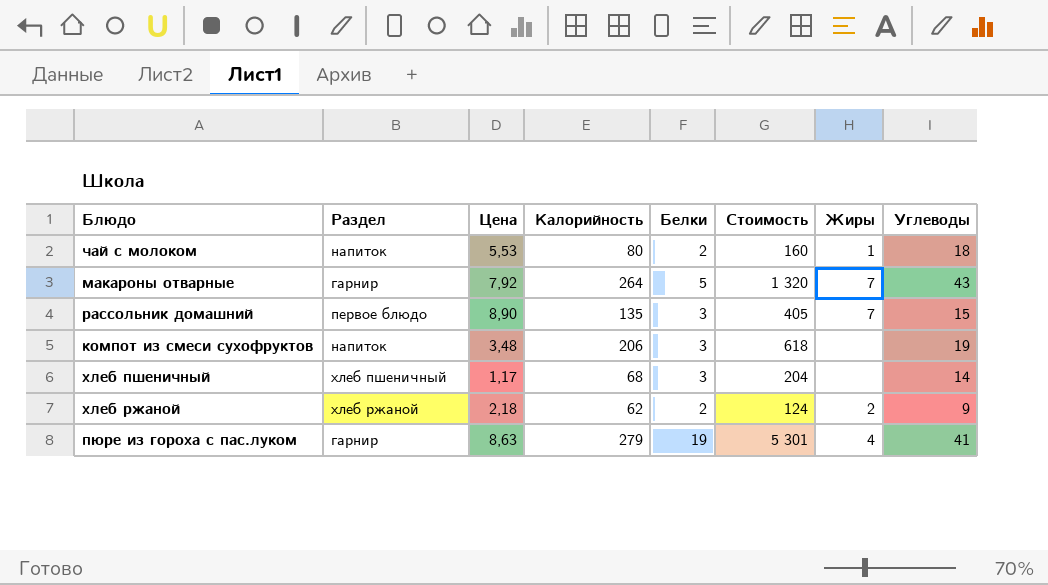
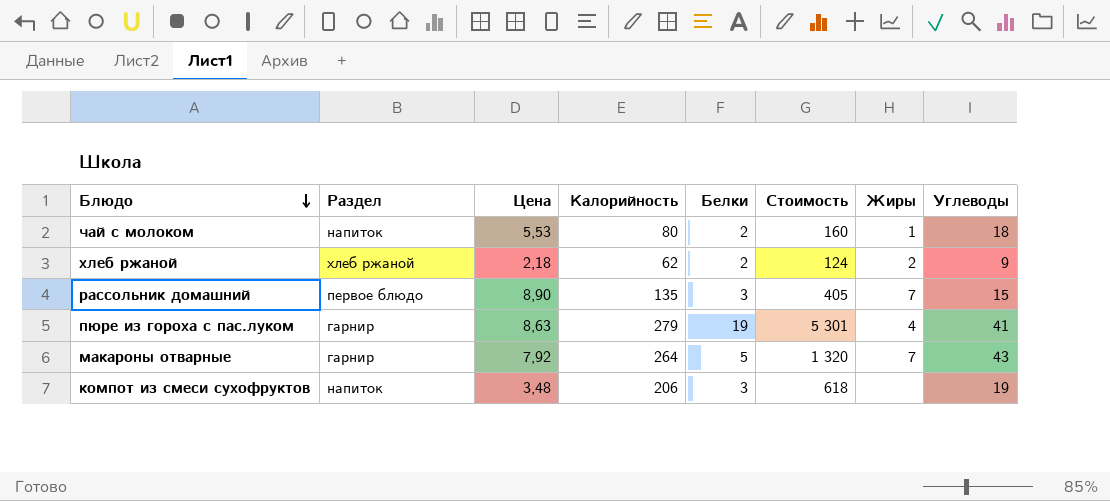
row order: none -> Блюдо descending
row хлеб пшеничный: хлеб пшеничный | 1,17 | 68 | 3 | 204 | none | 14 -> none

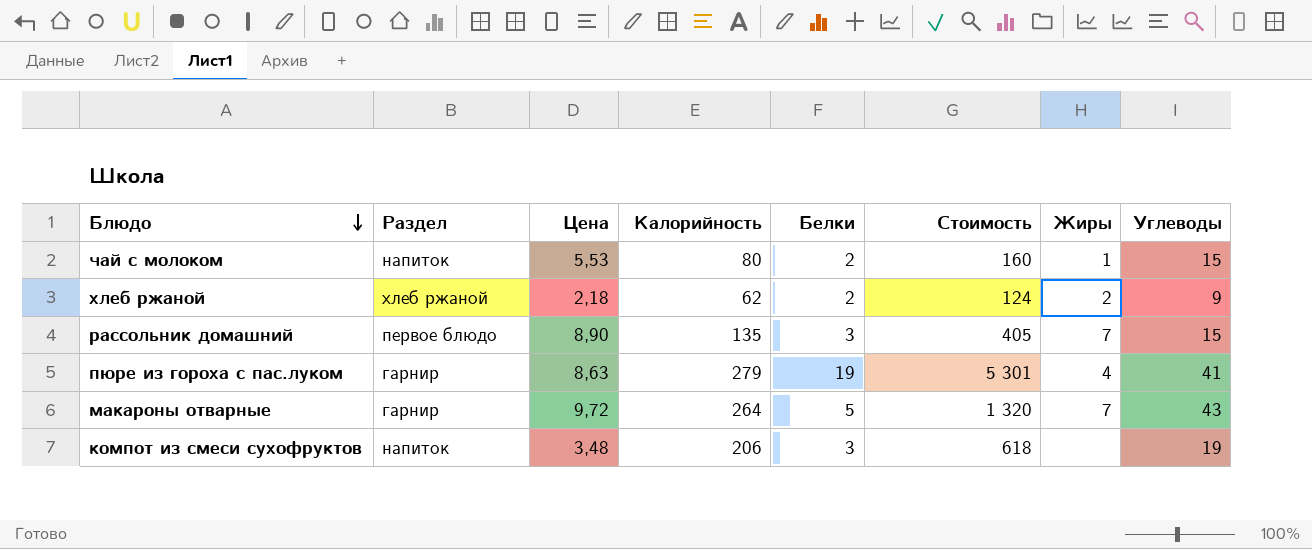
чай с молоком | Углеводы: 18 -> 15
макароны отварные | Цена: 7,92 -> 9,72

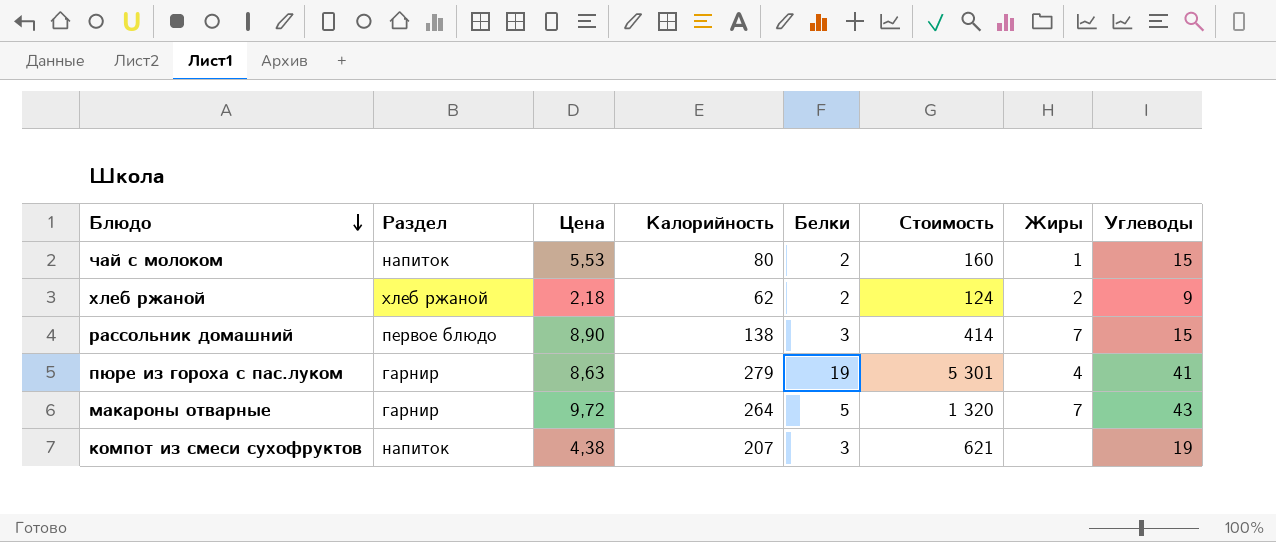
рассольник домашний | Калорийность: 135 -> 138
рассольник домашний | Стоимость: 405 -> 414
компот из смеси сухофруктов | Цена: 3,48 -> 4,38
компот из смеси сухофруктов | Калорийность: 206 -> 207
компот из смеси сухофруктов | Стоимость: 618 -> 621

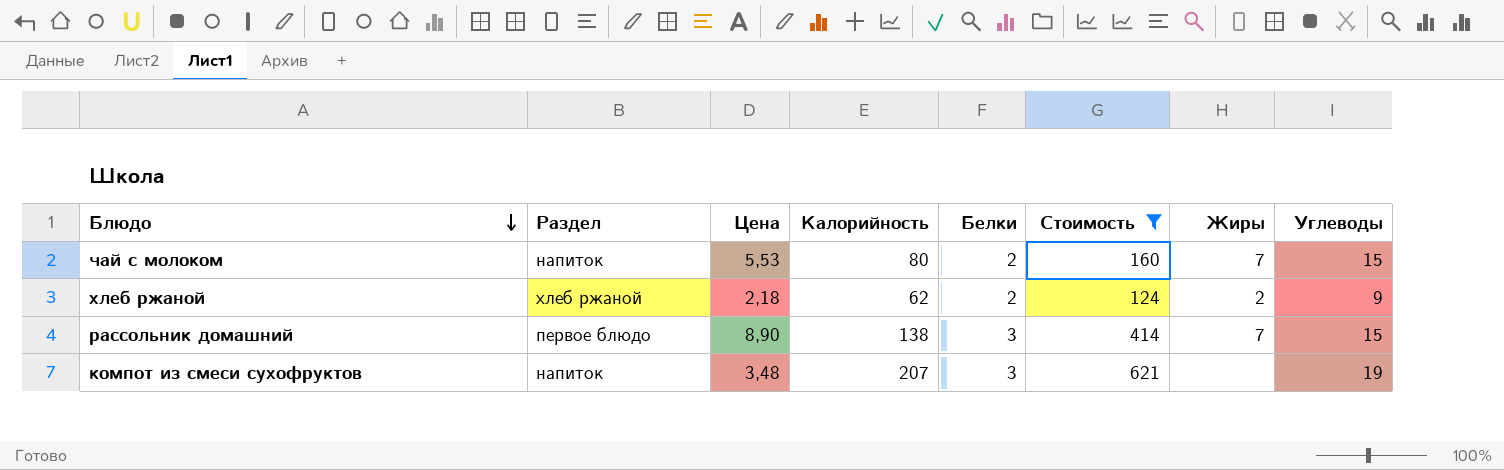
filter: none -> Стоимость <= 621
чай с молоком | Жиры: 1 -> 7
компот из смеси сухофруктов | Цена: 4,38 -> 3,48

